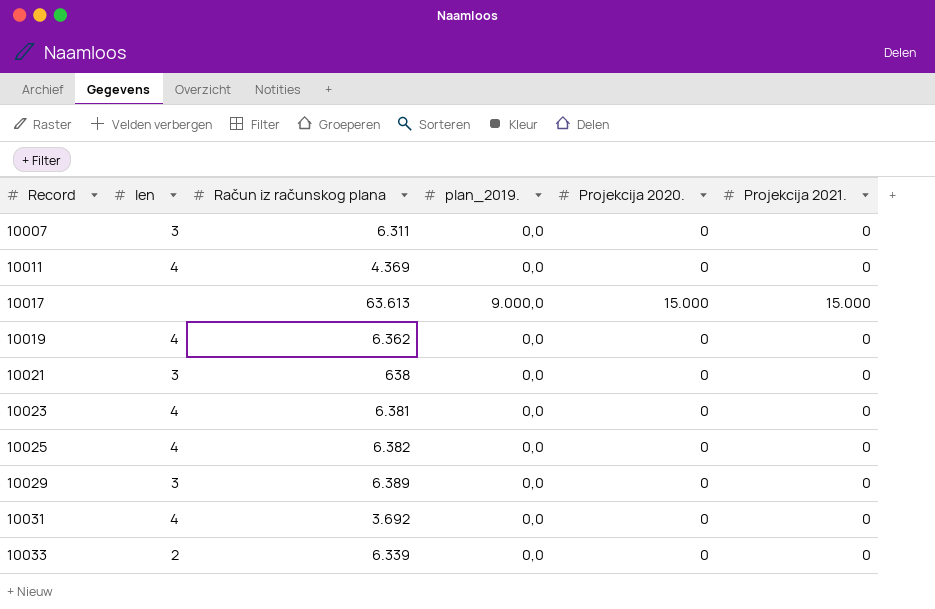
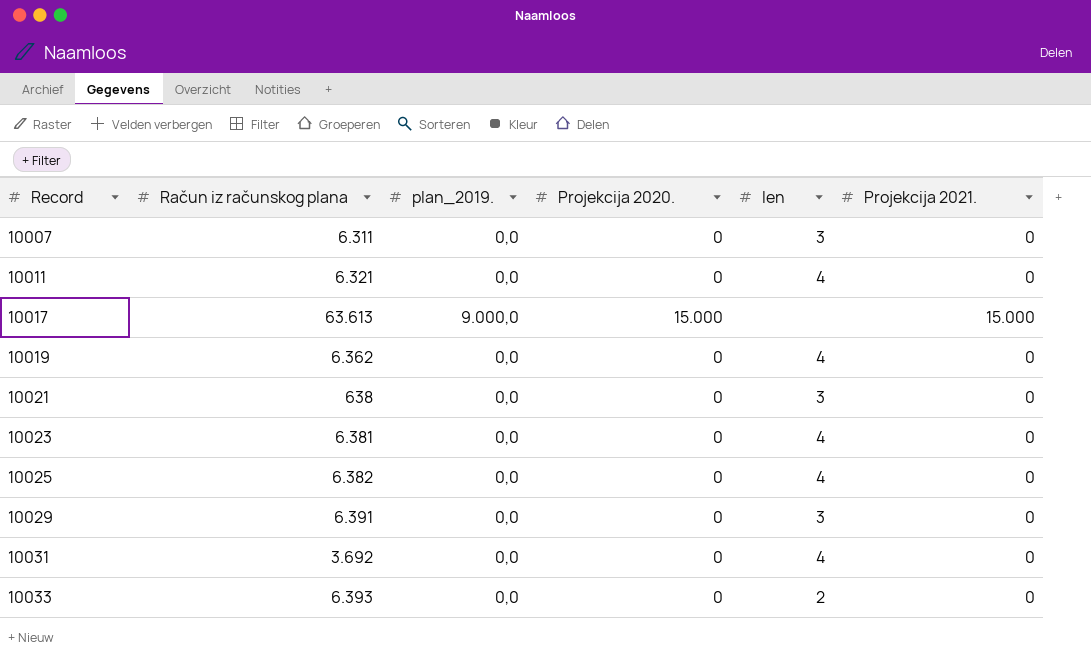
column len | position: 2 -> 5
10011 | Račun iz računskog plana: 4.369 -> 6.321
10029 | Račun iz računskog plana: 6.389 -> 6.391
10033 | Račun iz računskog plana: 6.339 -> 6.393

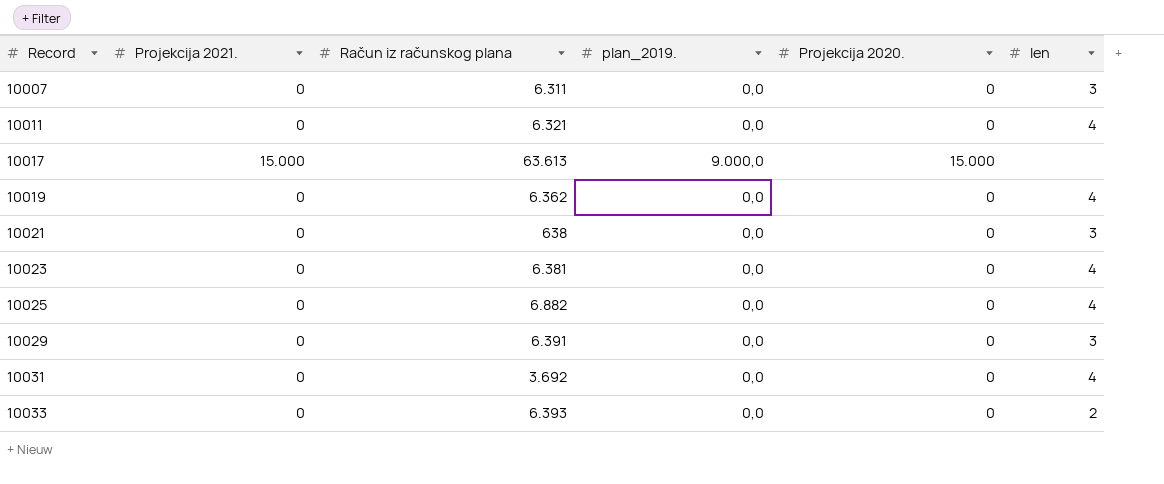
column Projekcija 2021. | position: 6 -> 2
10025 | Račun iz računskog plana: 6.382 -> 6.882

